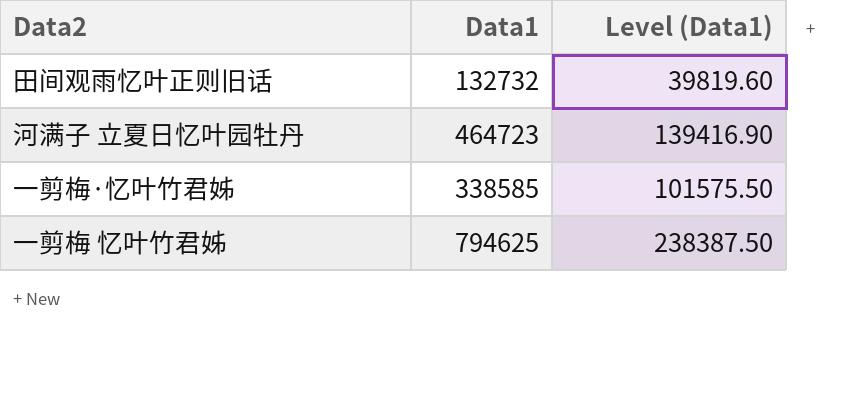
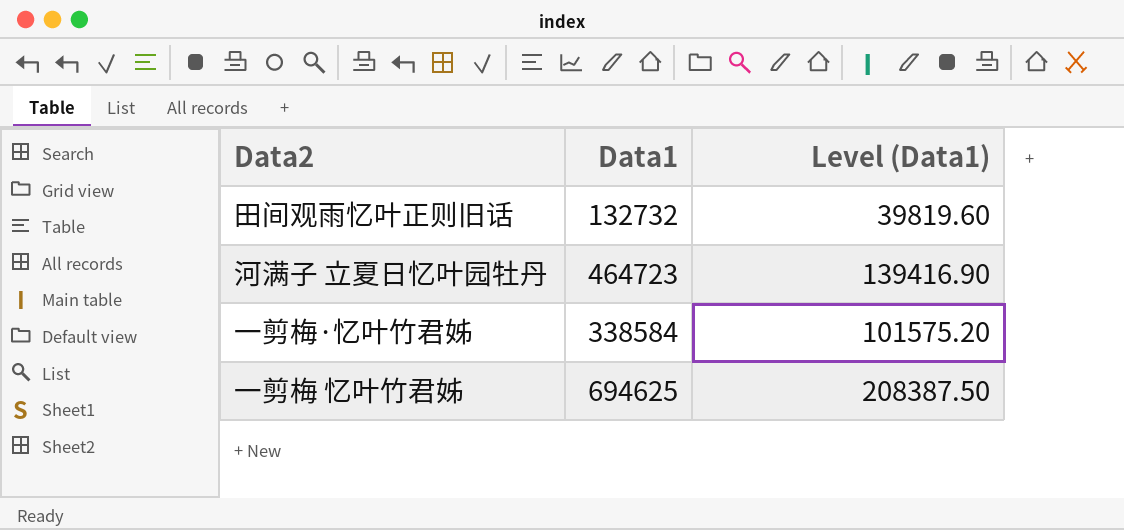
一剪梅·忆叶竹君姊 | Data1: 338585 -> 338584
一剪梅·忆叶竹君姊 | Level (Data1): 101575.50 -> 101575.20
一剪梅 忆叶竹君姊 | Data1: 794625 -> 694625
一剪梅 忆叶竹君姊 | Level (Data1): 238387.50 -> 208387.50

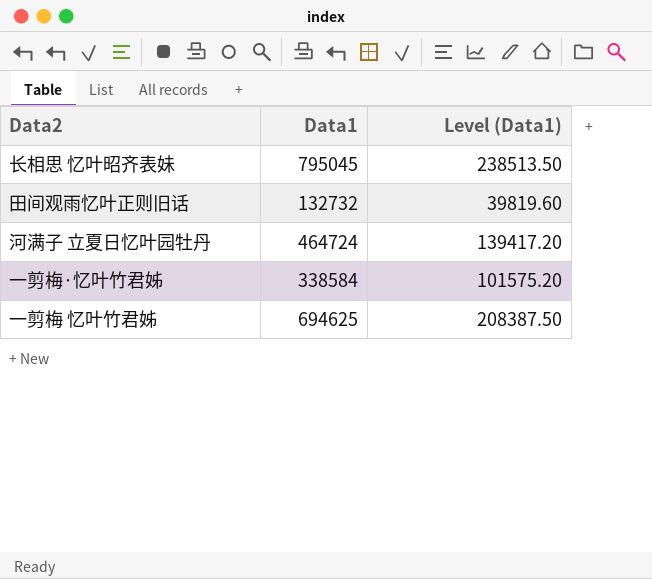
row 长相思 忆叶昭齐表妹: none -> 795045 | 238513.50
河满子 立夏日忆叶园牡丹 | Data1: 464723 -> 464724
河满子 立夏日忆叶园牡丹 | Level (Data1): 139416.90 -> 139417.20

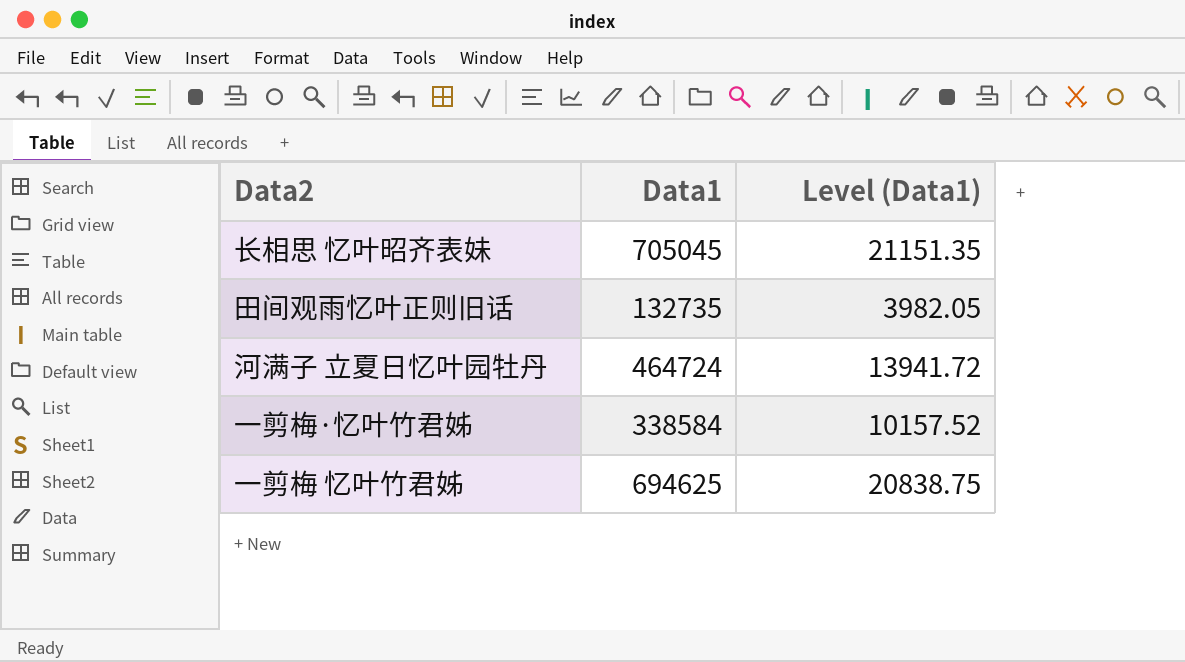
column Level (Data1) | formula: [Data1] * 0.3 -> [Data1] * 0.03
长相思 忆叶昭齐表妹 | Data1: 795045 -> 705045
田间观雨忆叶正则旧话 | Data1: 132732 -> 132735

